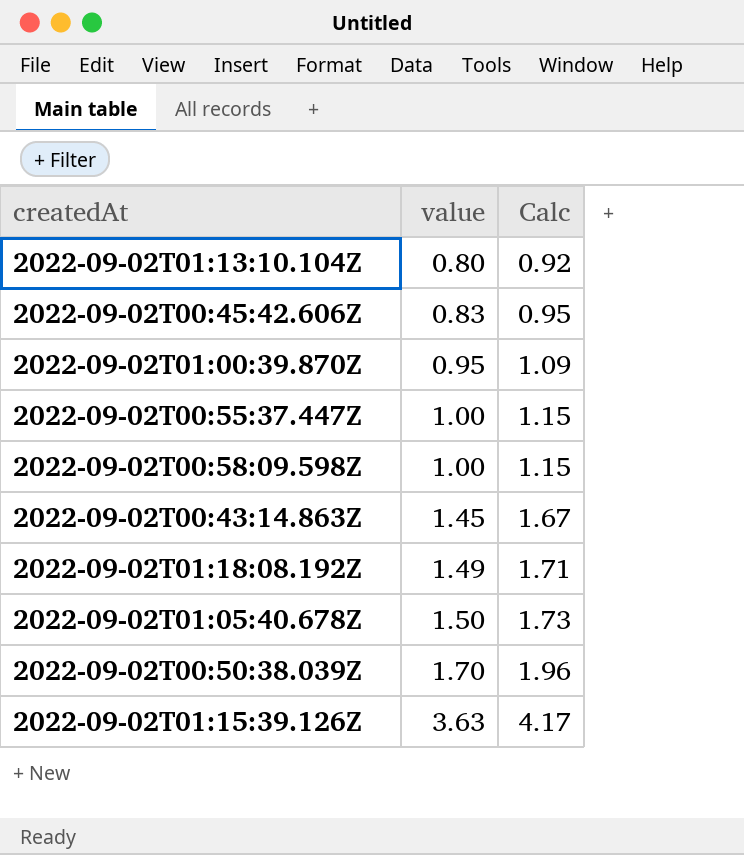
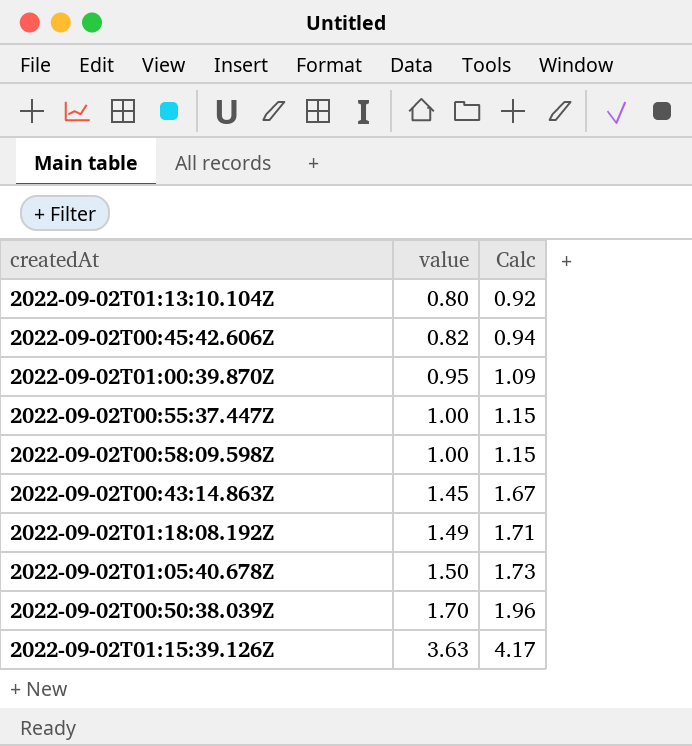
2022-09-02T00:45:42.606Z | value: 0.83 -> 0.82
2022-09-02T00:45:42.606Z | Calc: 0.95 -> 0.94

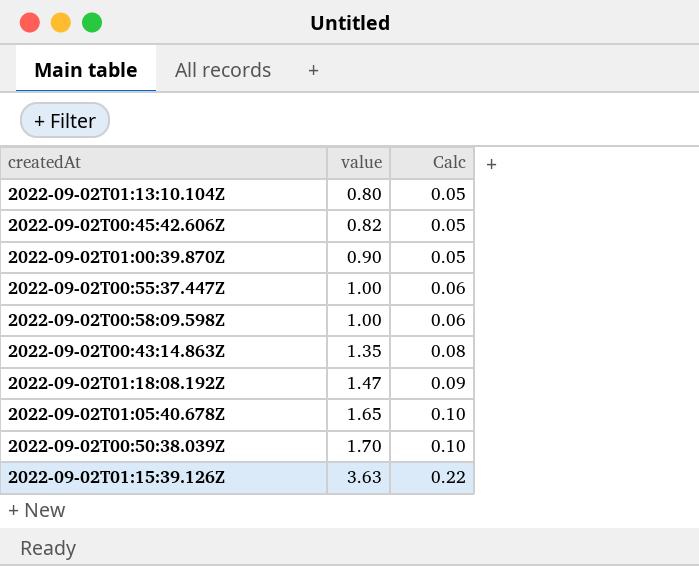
column Calc | formula: [value] * 1.15 -> [value] * 0.06
2022-09-02T01:00:39.870Z | value: 0.95 -> 0.90
2022-09-02T00:43:14.863Z | value: 1.45 -> 1.35
2022-09-02T01:18:08.192Z | value: 1.49 -> 1.47
2022-09-02T01:05:40.678Z | value: 1.50 -> 1.65

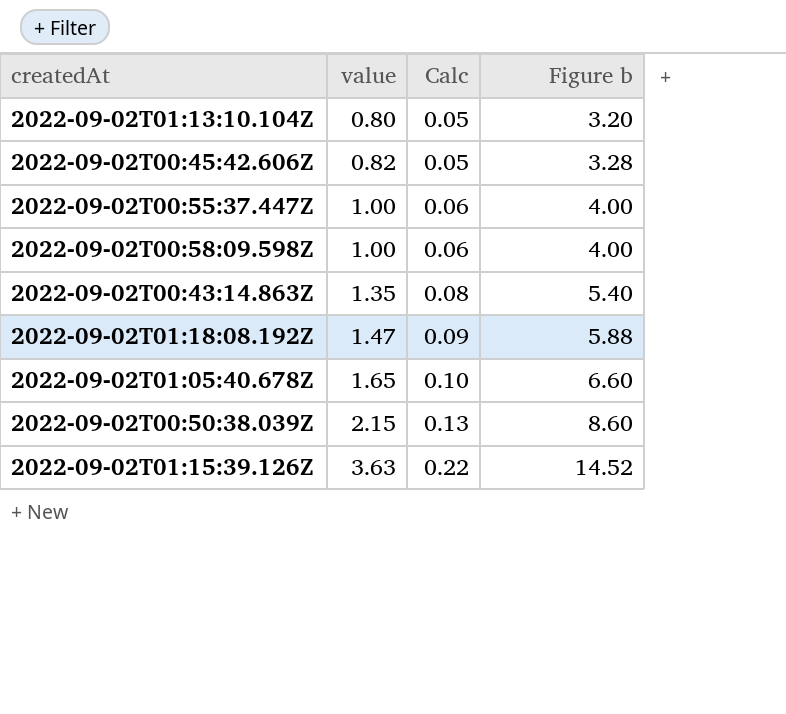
column Figure b | formula: none -> [value] * 4
row 2022-09-02T01:00:39.870Z: 0.90 | 0.05 -> none
2022-09-02T00:50:38.039Z | value: 1.70 -> 2.15
2022-09-02T00:50:38.039Z | Calc: 0.10 -> 0.13

